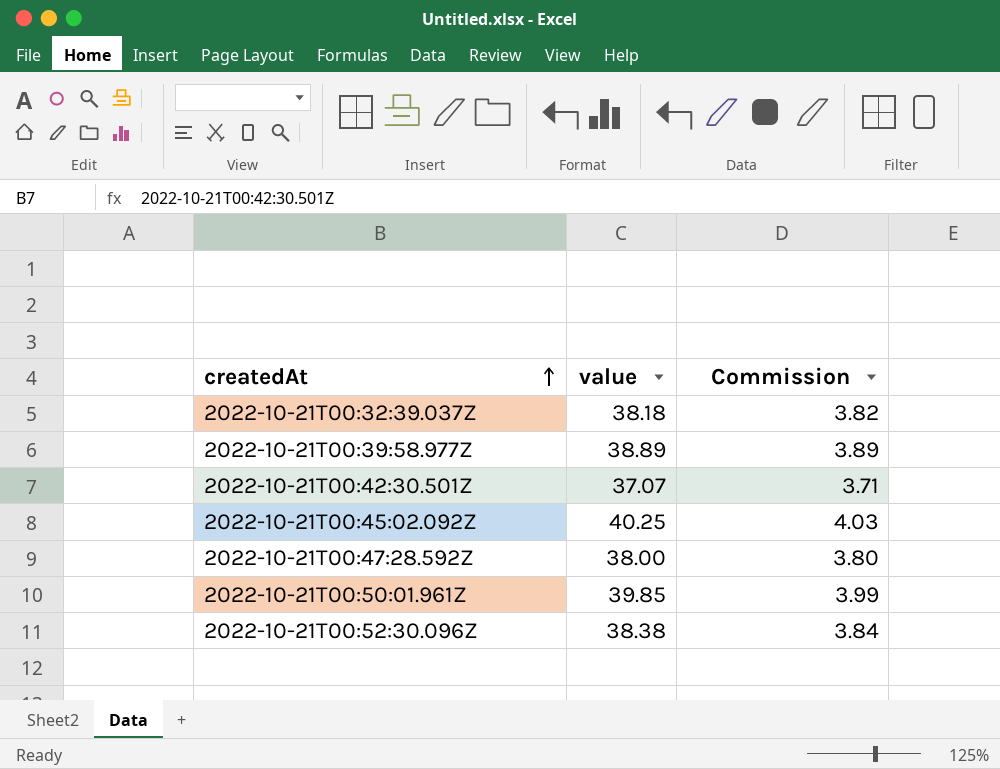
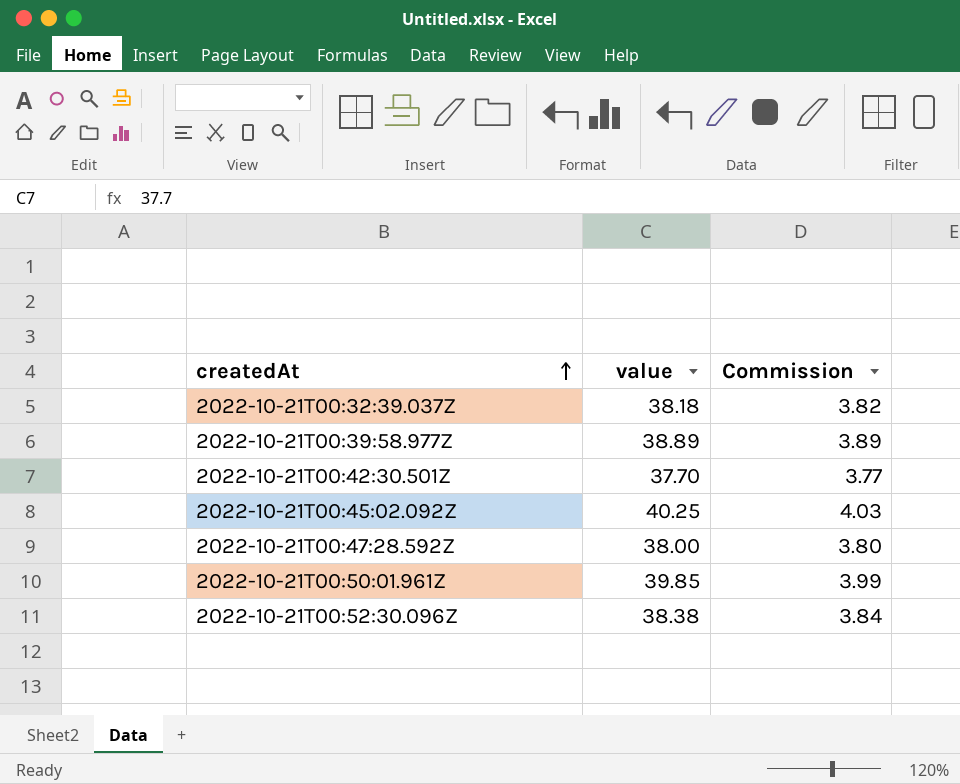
2022-10-21T00:42:30.501Z | value: 37.07 -> 37.70
2022-10-21T00:42:30.501Z | Commission: 3.71 -> 3.77

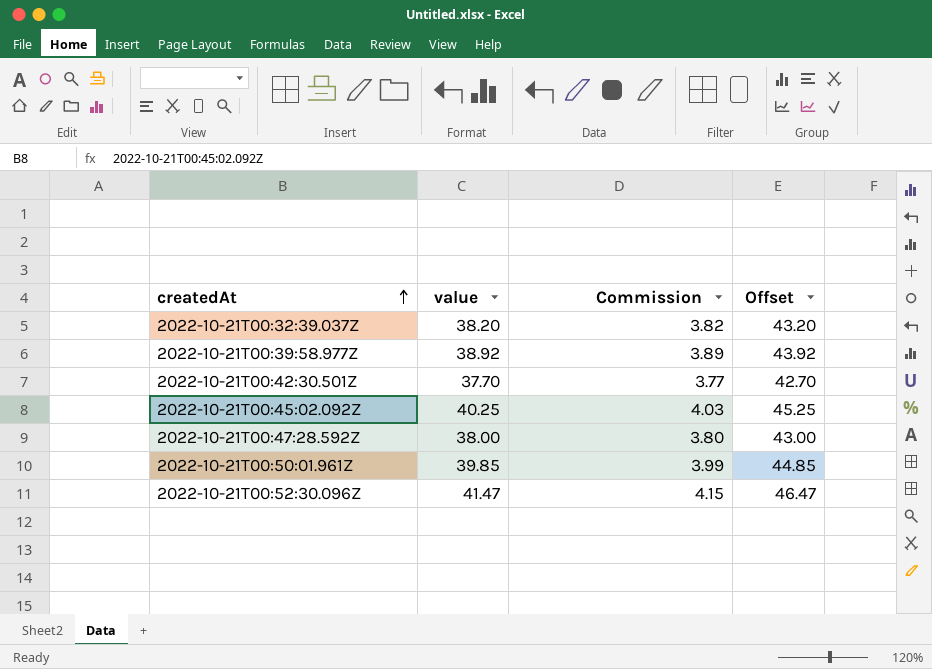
column Offset | formula: none -> [value] + 5
2022-10-21T00:32:39.037Z | value: 38.18 -> 38.20
2022-10-21T00:39:58.977Z | value: 38.89 -> 38.92
2022-10-21T00:52:30.096Z | value: 38.38 -> 41.47
2022-10-21T00:52:30.096Z | Commission: 3.84 -> 4.15

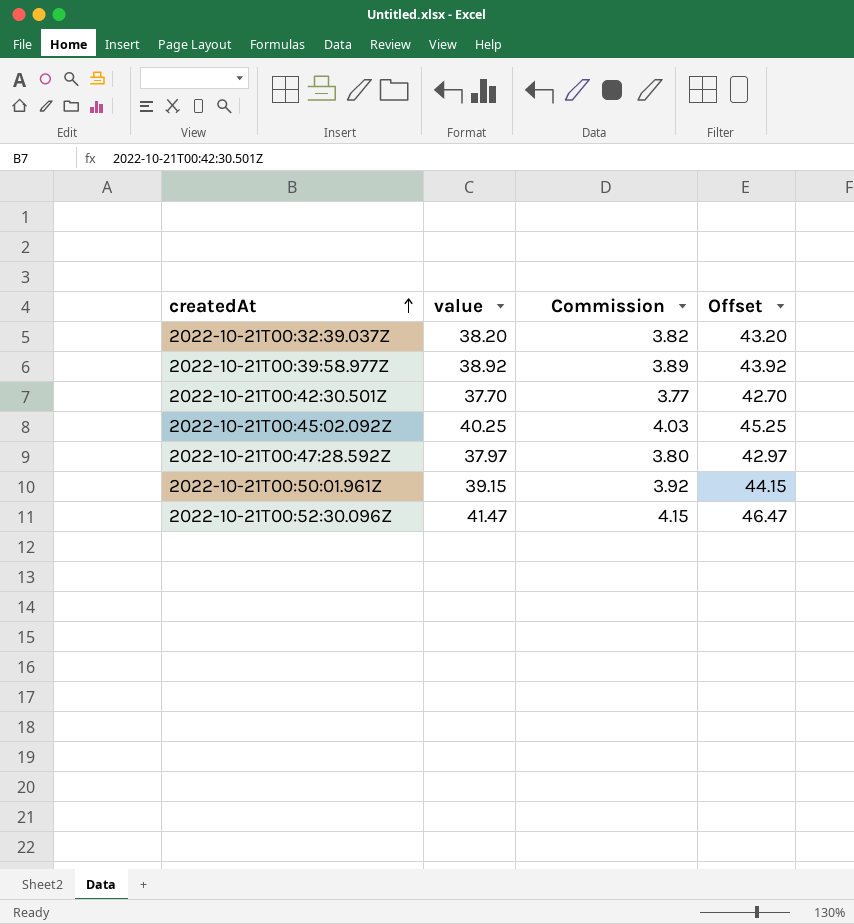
2022-10-21T00:47:28.592Z | value: 38.00 -> 37.97
2022-10-21T00:47:28.592Z | Offset: 43.00 -> 42.97
2022-10-21T00:50:01.961Z | value: 39.85 -> 39.15
2022-10-21T00:50:01.961Z | Commission: 3.99 -> 3.92
2022-10-21T00:50:01.961Z | Offset: 44.85 -> 44.15

